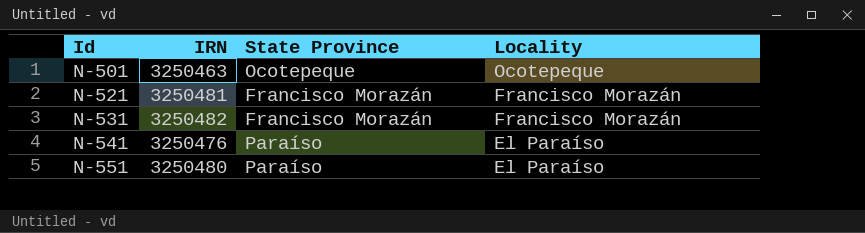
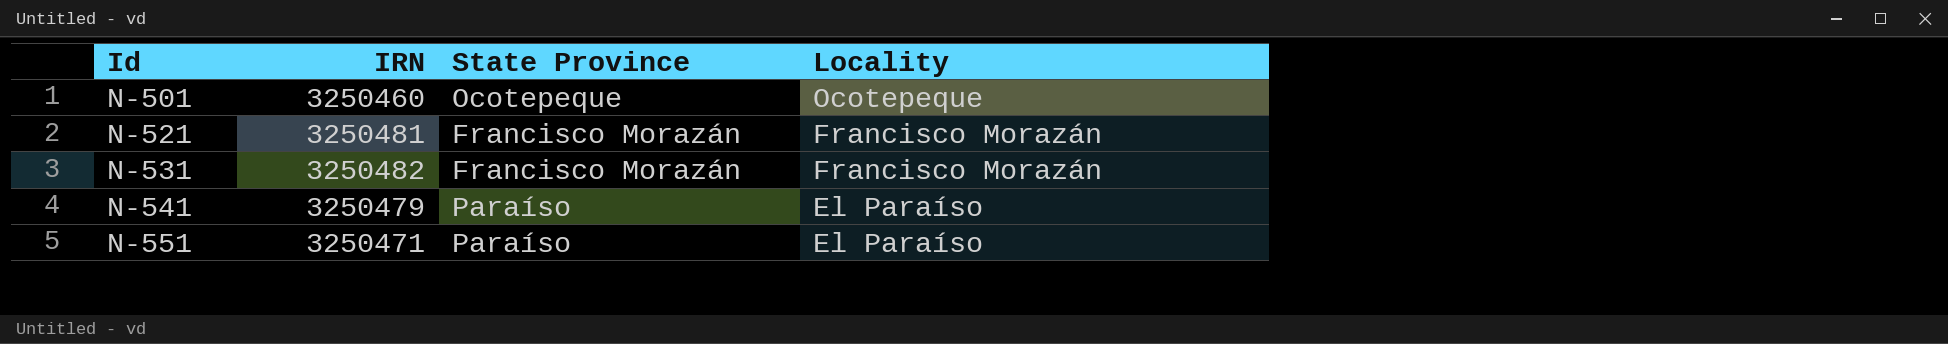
N-501 | IRN: 3250463 -> 3250460
N-541 | IRN: 3250476 -> 3250479
N-551 | IRN: 3250480 -> 3250471

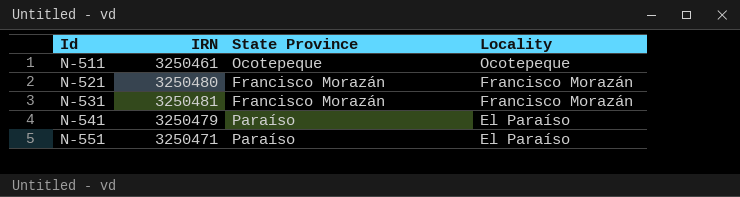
row N-501: 3250460 | Ocotepeque | Ocotepeque -> none
row N-511: none -> 3250461 | Ocotepeque | Ocotepeque
N-521 | IRN: 3250481 -> 3250480
N-531 | IRN: 3250482 -> 3250481

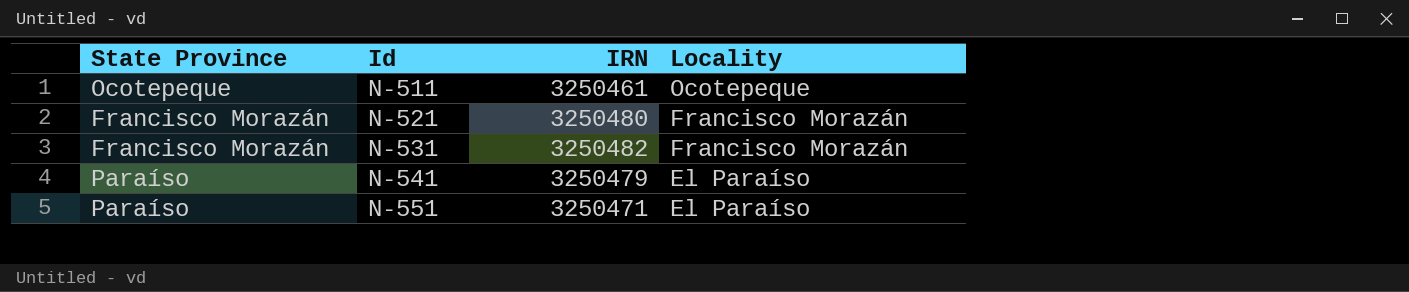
column State Province | position: 3 -> 1
N-531 | IRN: 3250481 -> 3250482

